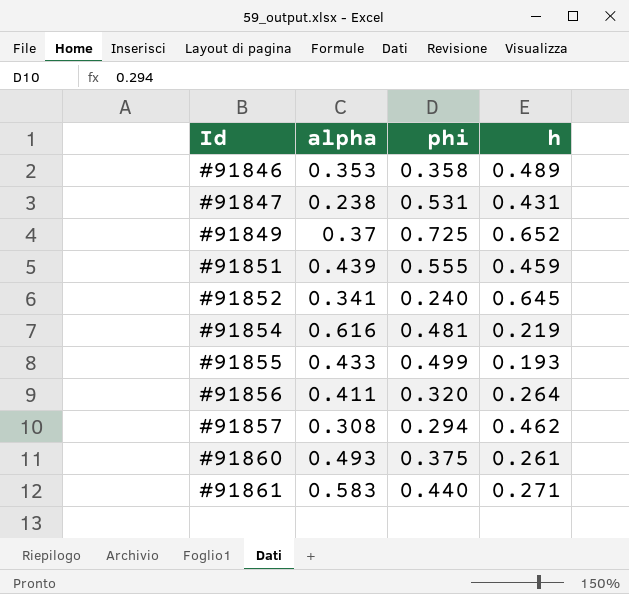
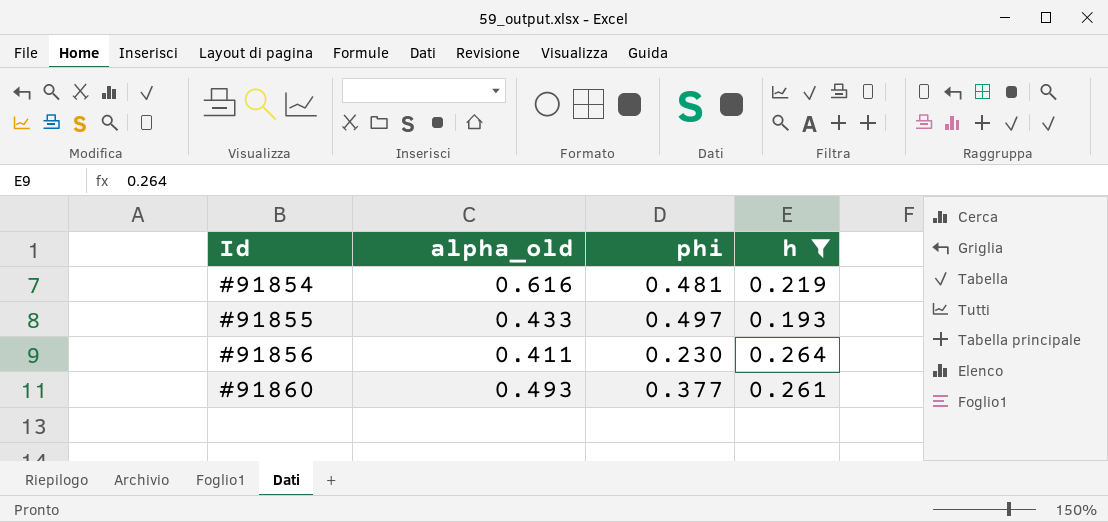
filter: none -> h <= 0.264
column name: alpha -> alpha_old
#91855 | phi: 0.499 -> 0.497
#91856 | phi: 0.320 -> 0.230
#91860 | phi: 0.375 -> 0.377

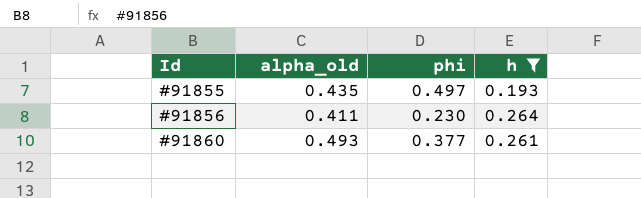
row #91854: 0.616 | 0.481 | 0.219 -> none
#91855 | alpha_old: 0.433 -> 0.435

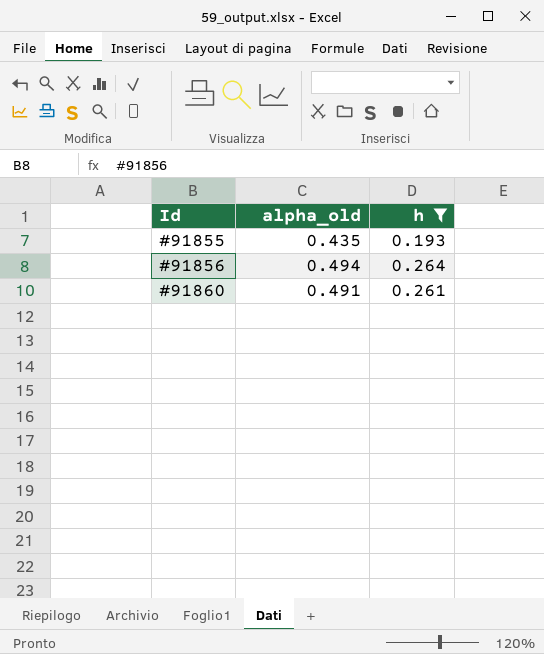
column phi | position: 3 -> none
#91856 | alpha_old: 0.411 -> 0.494
#91860 | alpha_old: 0.493 -> 0.491

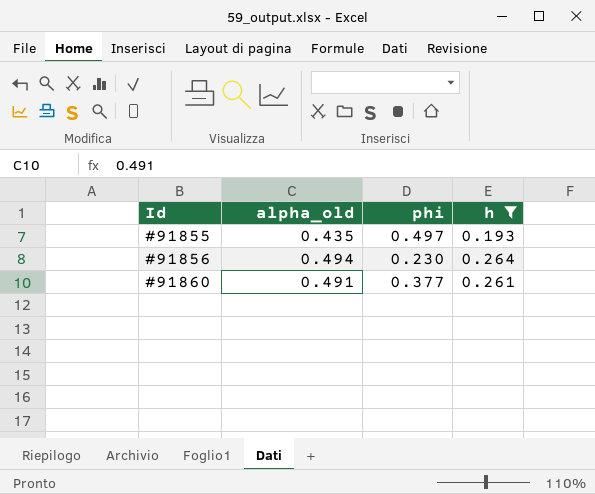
column phi | position: none -> 3

